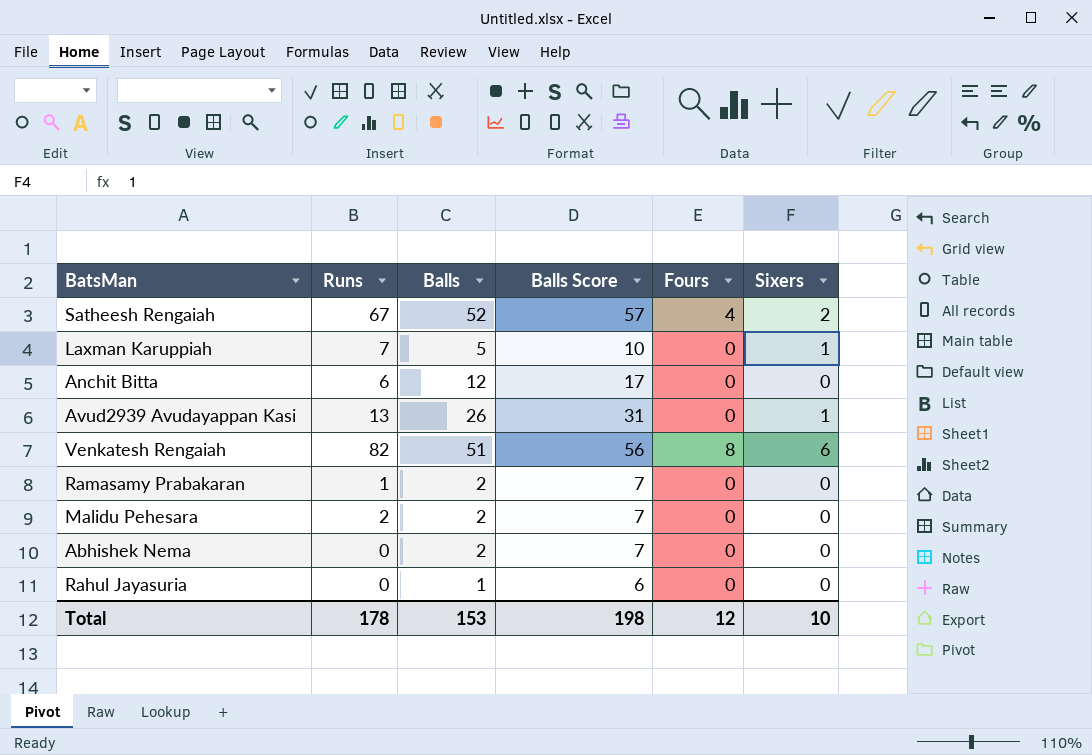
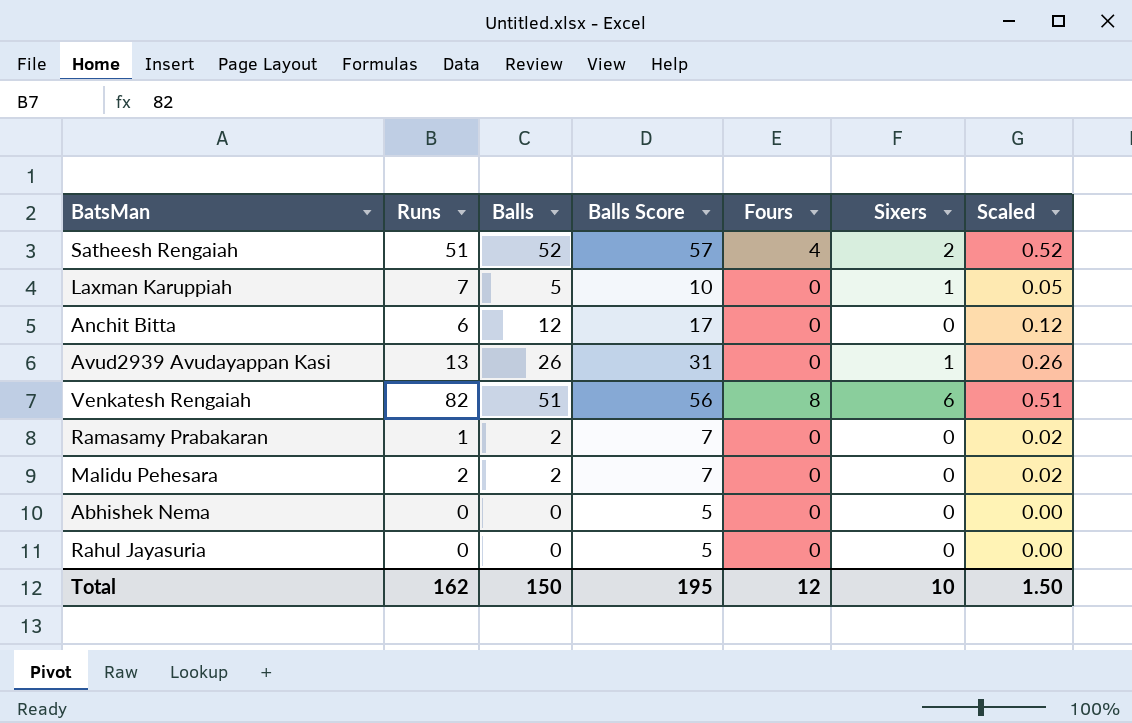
column Scaled | formula: none -> [Balls] * 0.01
Satheesh Rengaiah | Runs: 67 -> 51
Abhishek Nema | Balls: 2 -> 0
Abhishek Nema | Balls Score: 7 -> 5
Rahul Jayasuria | Balls: 1 -> 0
Rahul Jayasuria | Balls Score: 6 -> 5
Total | Runs: 178 -> 162
Total | Balls: 153 -> 150
Total | Balls Score: 198 -> 195

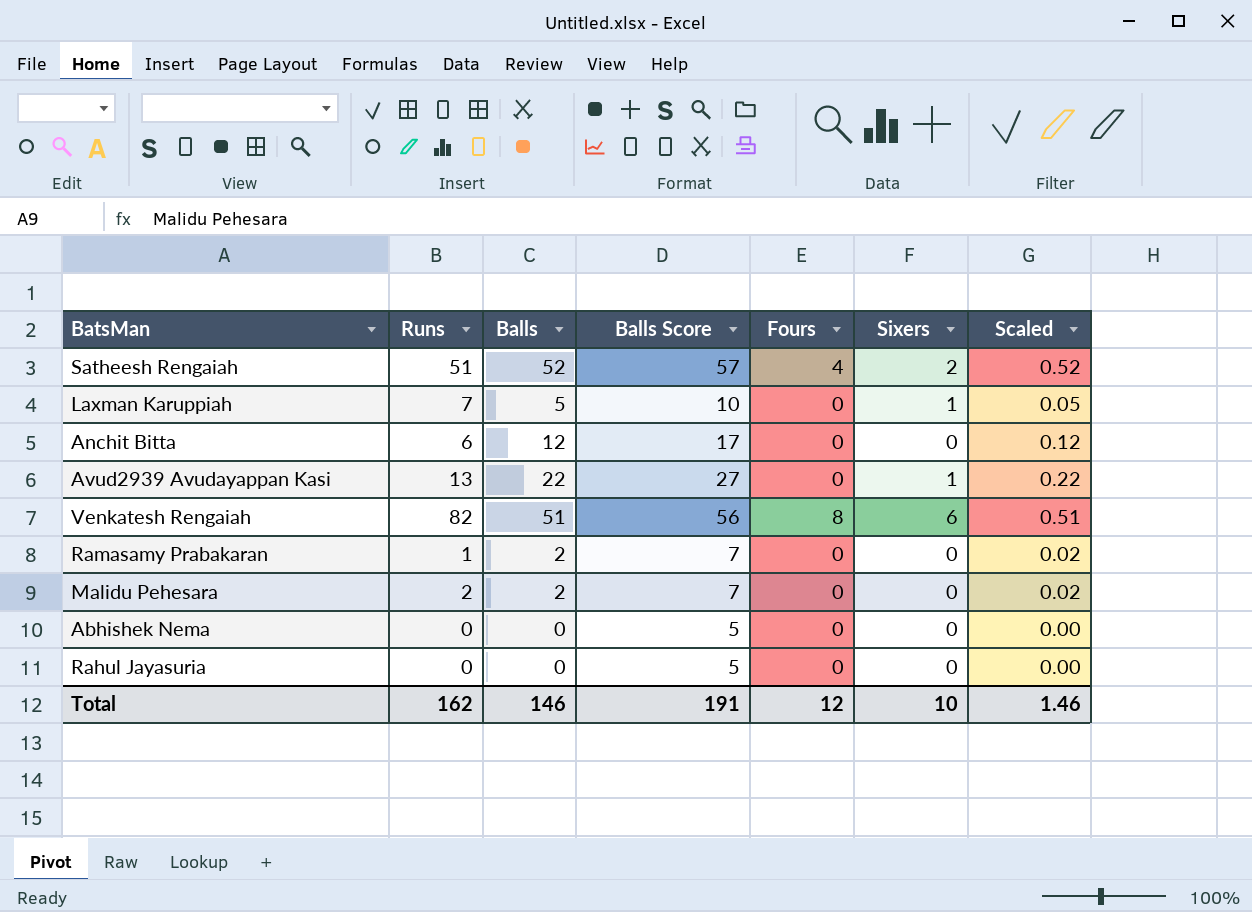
Avud2939 Avudayappan Kasi | Balls: 26 -> 22
Avud2939 Avudayappan Kasi | Balls Score: 31 -> 27
Avud2939 Avudayappan Kasi | Scaled: 0.26 -> 0.22
Total | Balls: 150 -> 146
Total | Balls Score: 195 -> 191
Total | Scaled: 1.50 -> 1.46

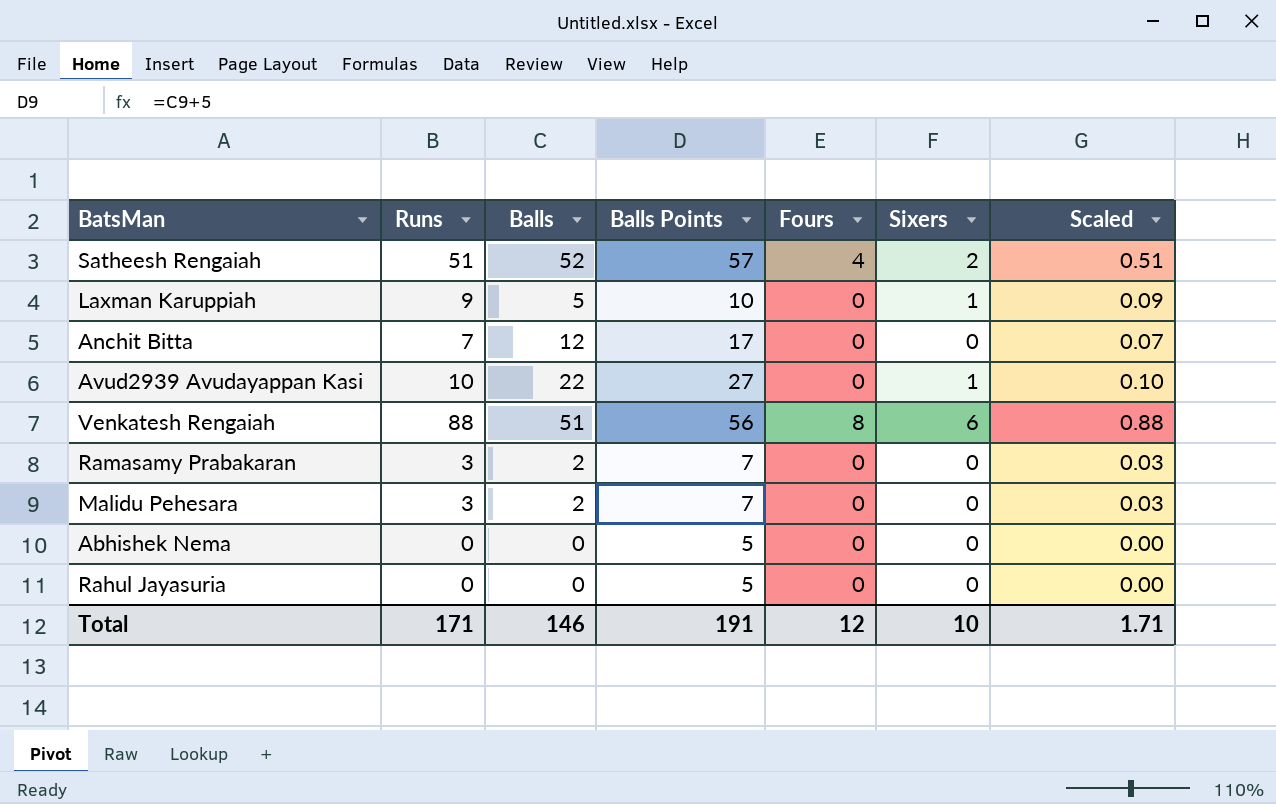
column name: Balls Score -> Balls Points
column Scaled | formula: [Balls] * 0.01 -> [Runs] * 0.01
Laxman Karuppiah | Runs: 7 -> 9
Anchit Bitta | Runs: 6 -> 7
Avud2939 Avudayappan Kasi | Runs: 13 -> 10
Venkatesh Rengaiah | Runs: 82 -> 88
Ramasamy Prabakaran | Runs: 1 -> 3
Malidu Pehesara | Runs: 2 -> 3
Total | Runs: 162 -> 171
Total | Scaled: 1.46 -> 1.71

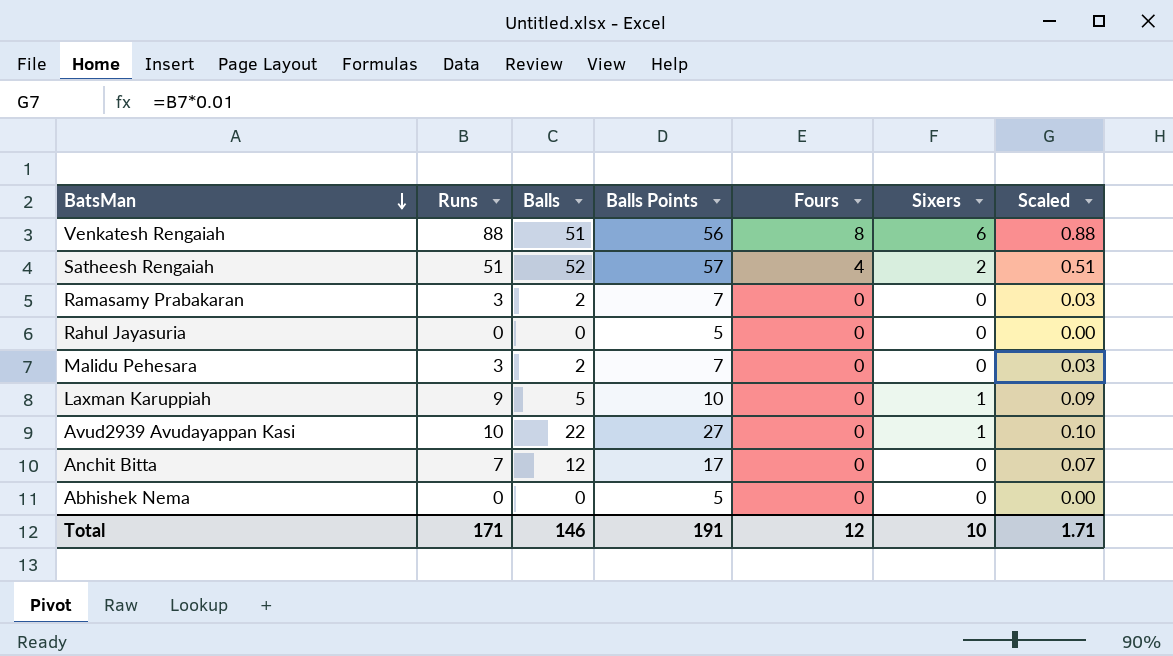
row order: none -> BatsMan descending

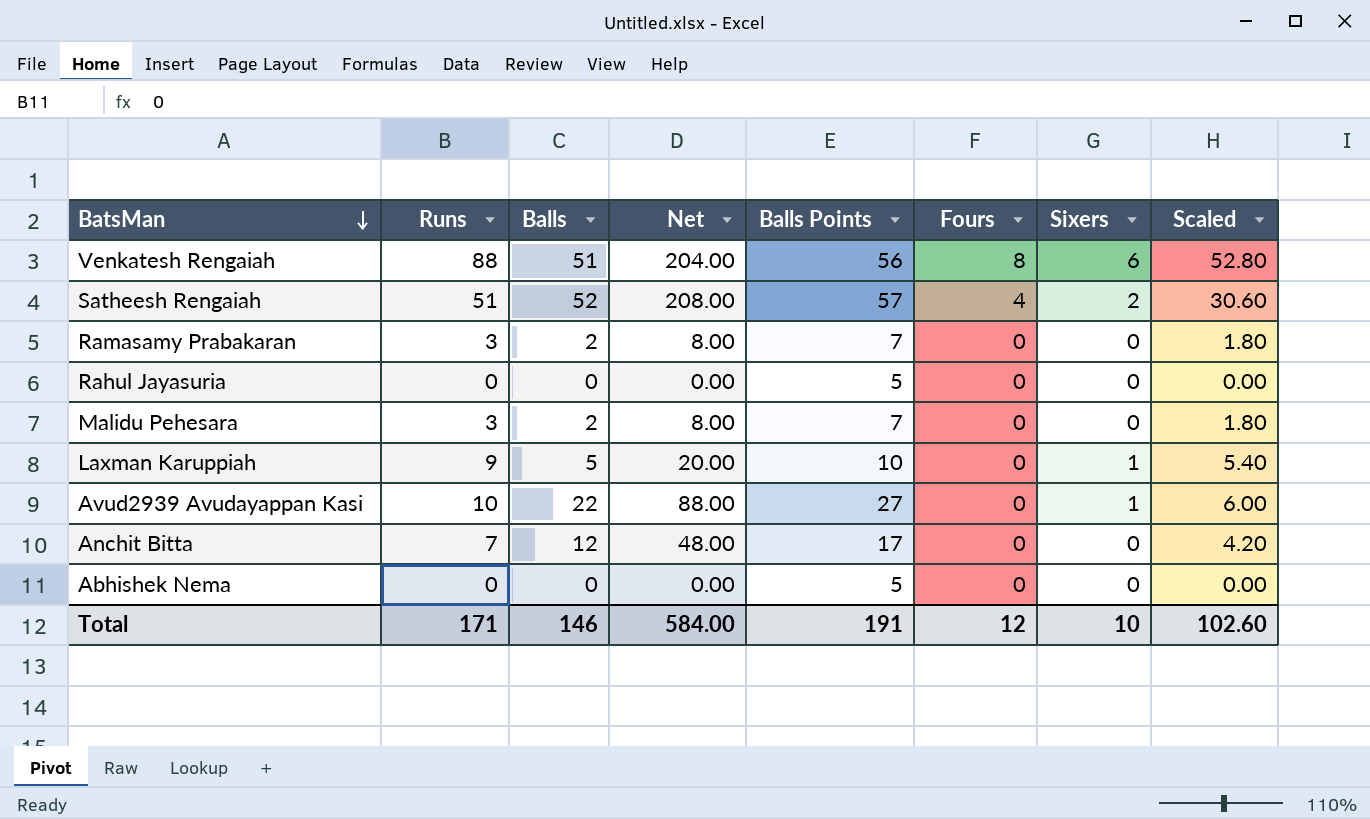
column Net | formula: none -> [Balls] * 4
column Scaled | formula: [Runs] * 0.01 -> [Runs] * 0.6
Total | Scaled: 1.71 -> 102.60

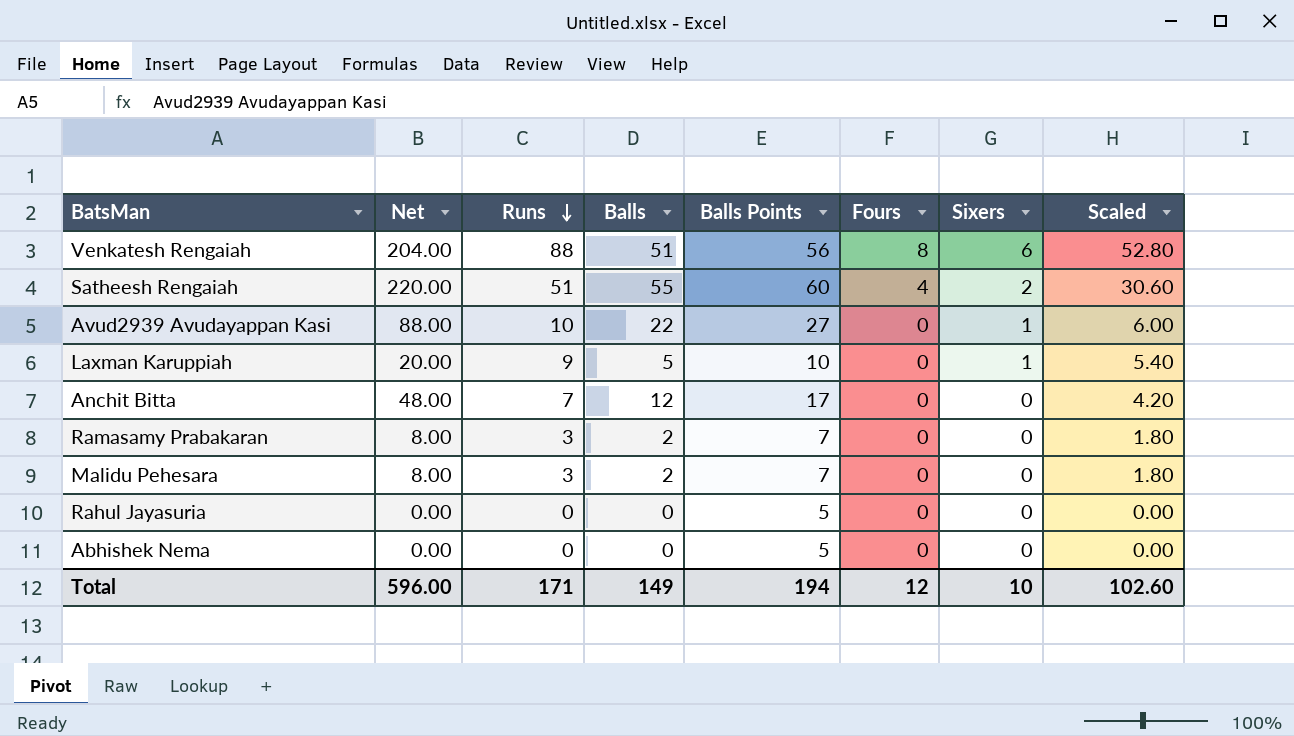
row order: BatsMan descending -> Runs descending
column Net | position: 4 -> 2
Satheesh Rengaiah | Net: 208.00 -> 220.00
Satheesh Rengaiah | Balls: 52 -> 55
Satheesh Rengaiah | Balls Points: 57 -> 60
Total | Net: 584.00 -> 596.00
Total | Balls: 146 -> 149
Total | Balls Points: 191 -> 194

